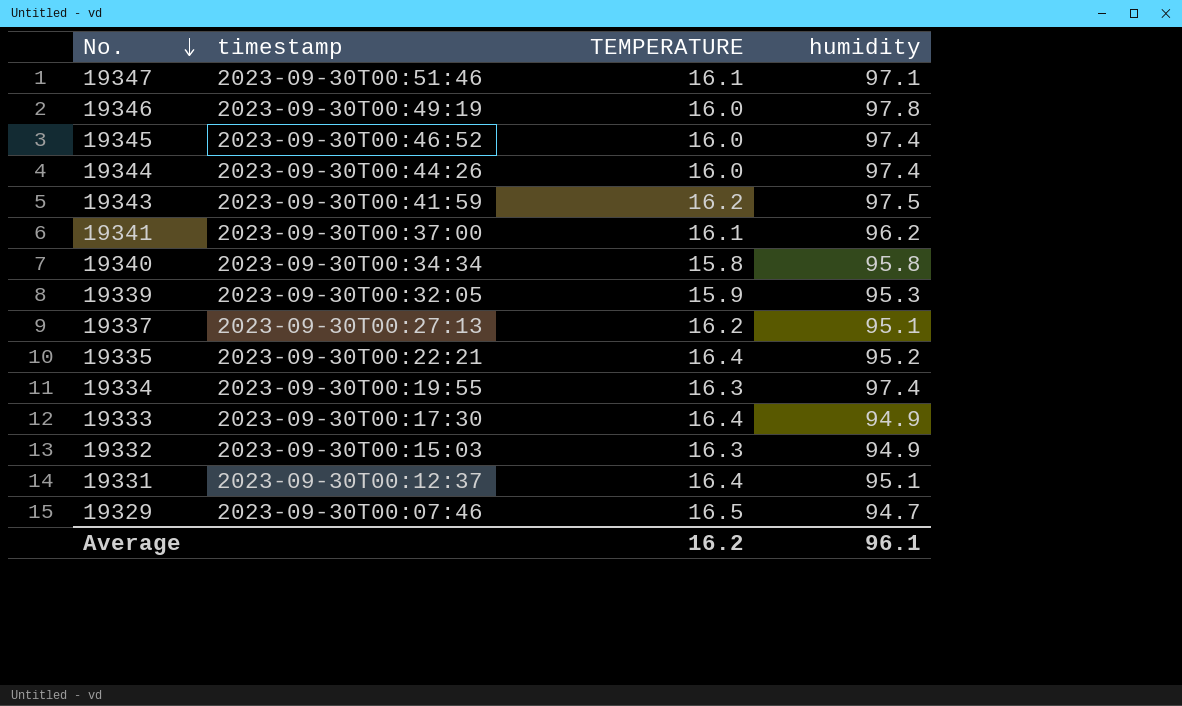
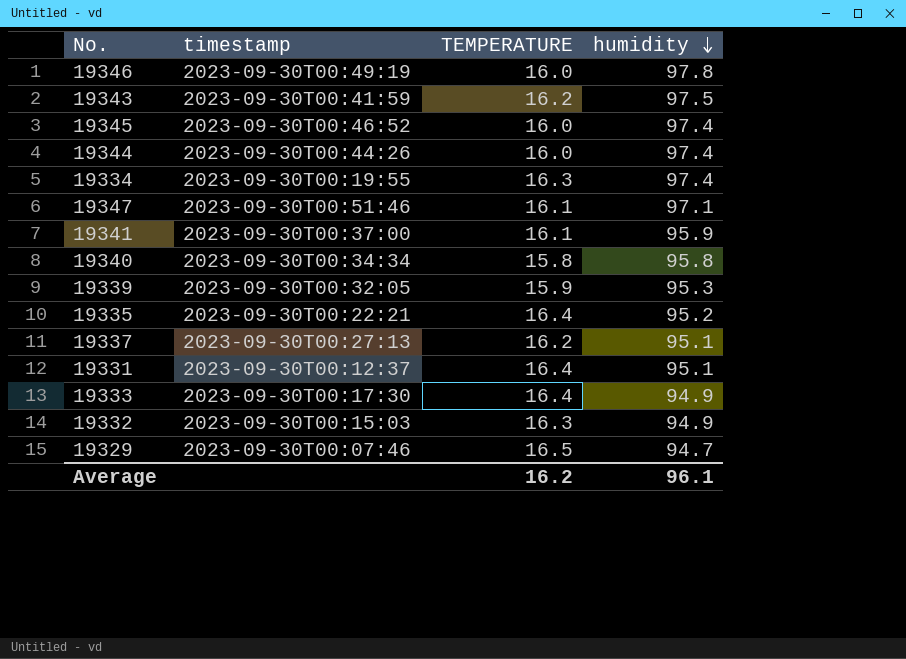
row order: No. descending -> humidity descending
19341 | humidity: 96.2 -> 95.9

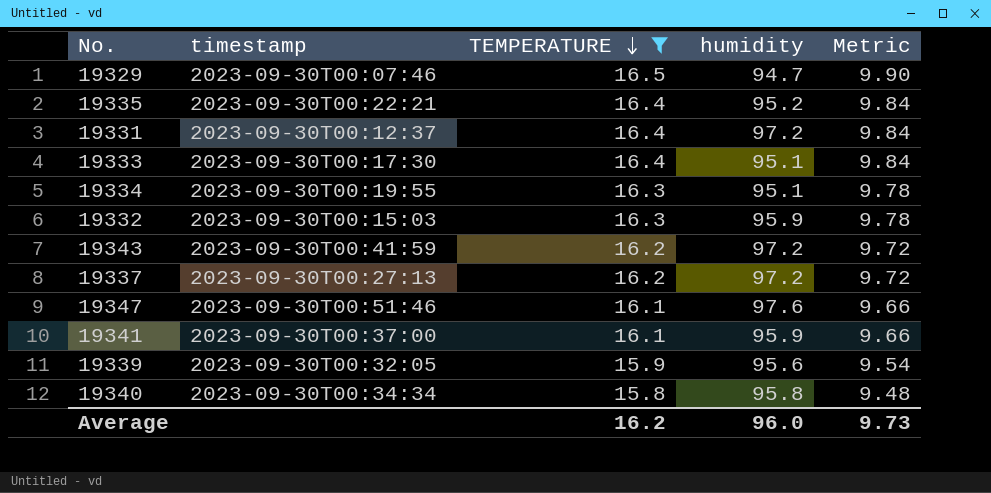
filter: none -> TEMPERATURE != 16.0
row order: humidity descending -> TEMPERATURE descending
column Metric | formula: none -> [TEMPERATURE] * 0.6
19331 | humidity: 95.1 -> 97.2
19333 | humidity: 94.9 -> 95.1
19334 | humidity: 97.4 -> 95.1
19332 | humidity: 94.9 -> 95.9
19343 | humidity: 97.5 -> 97.2
19337 | humidity: 95.1 -> 97.2
19347 | humidity: 97.1 -> 97.6
19339 | humidity: 95.3 -> 95.6
Average | humidity: 96.1 -> 96.0

